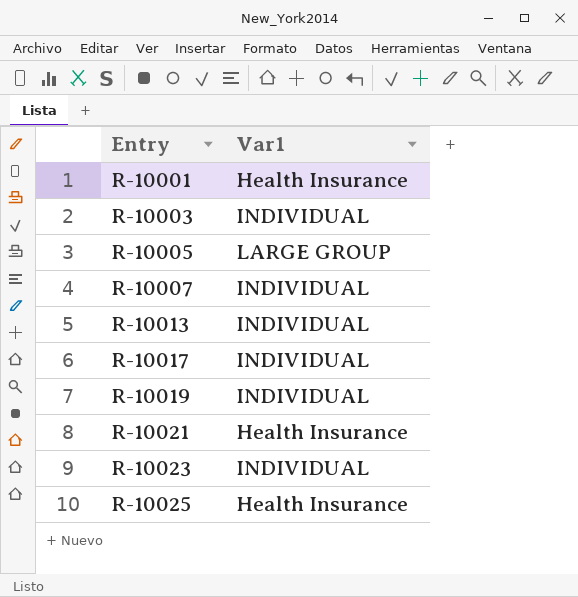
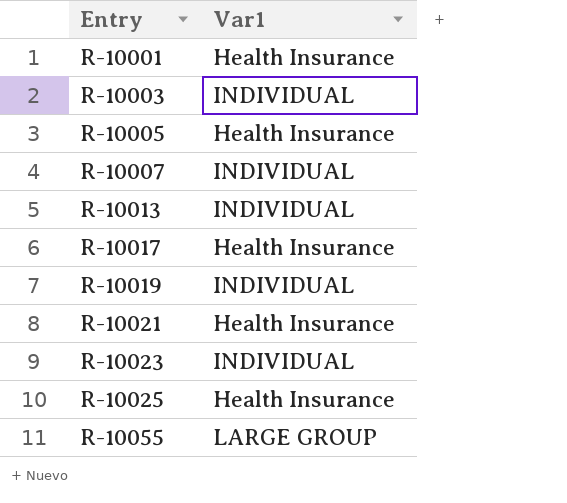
R-10005 | Var1: LARGE GROUP -> Health Insurance
R-10017 | Var1: INDIVIDUAL -> Health Insurance
row R-10055: none -> LARGE GROUP

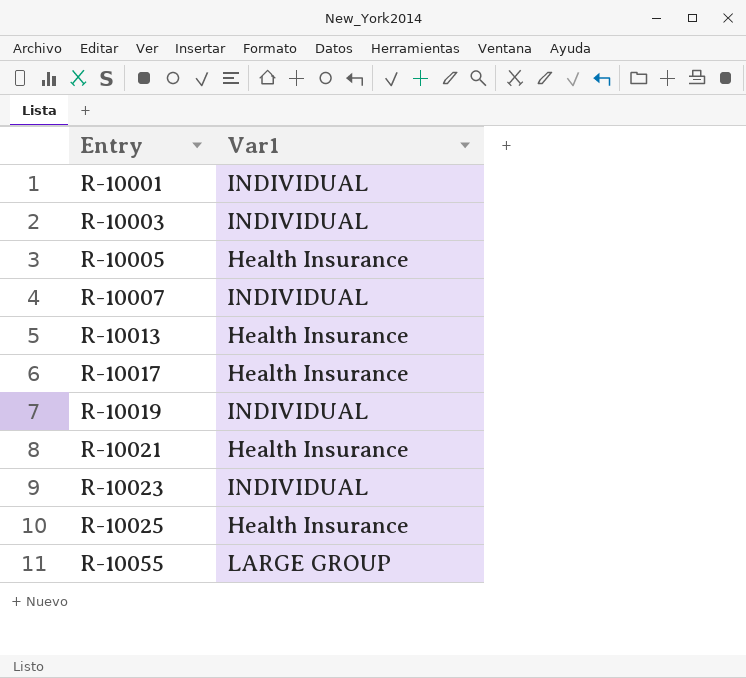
R-10001 | Var1: Health Insurance -> INDIVIDUAL
R-10013 | Var1: INDIVIDUAL -> Health Insurance

